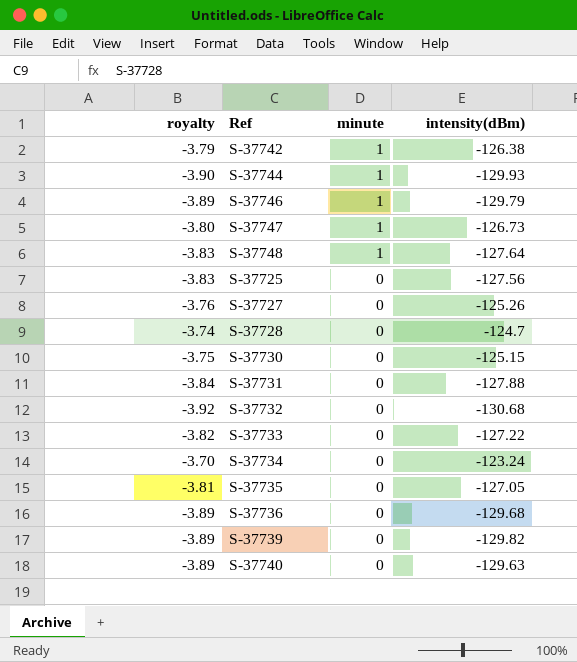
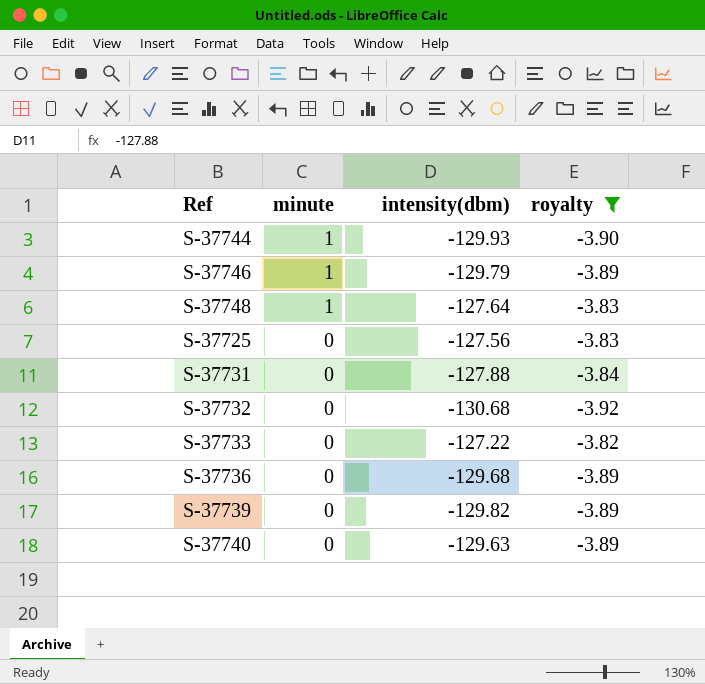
filter: none -> royalty <= -3.82
column name: intensity(dBm) -> intensity(dbm)
column royalty | position: 1 -> 4

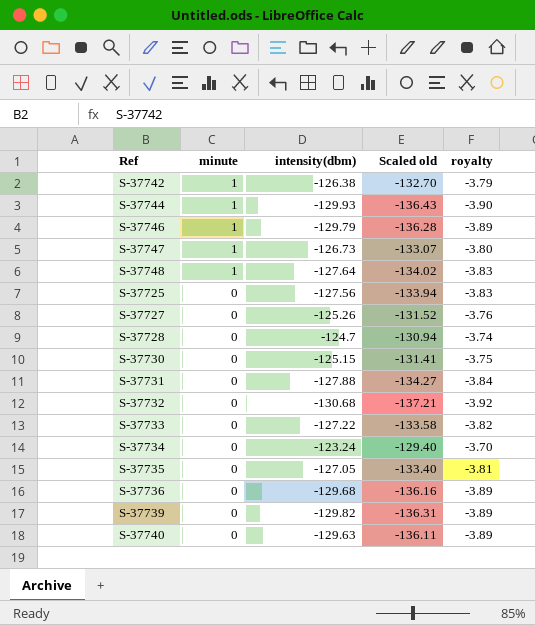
filter: royalty <= -3.82 -> none
column Scaled old | formula: none -> [intensity(dbm)] * 1.05

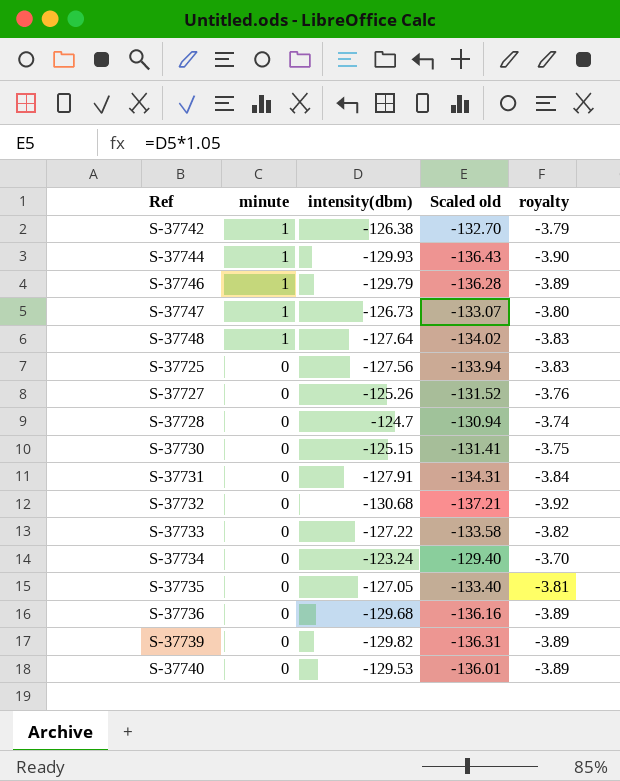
S-37731 | intensity(dbm): -127.88 -> -127.91
S-37731 | Scaled old: -134.27 -> -134.31
S-37740 | intensity(dbm): -129.63 -> -129.53
S-37740 | Scaled old: -136.11 -> -136.01

